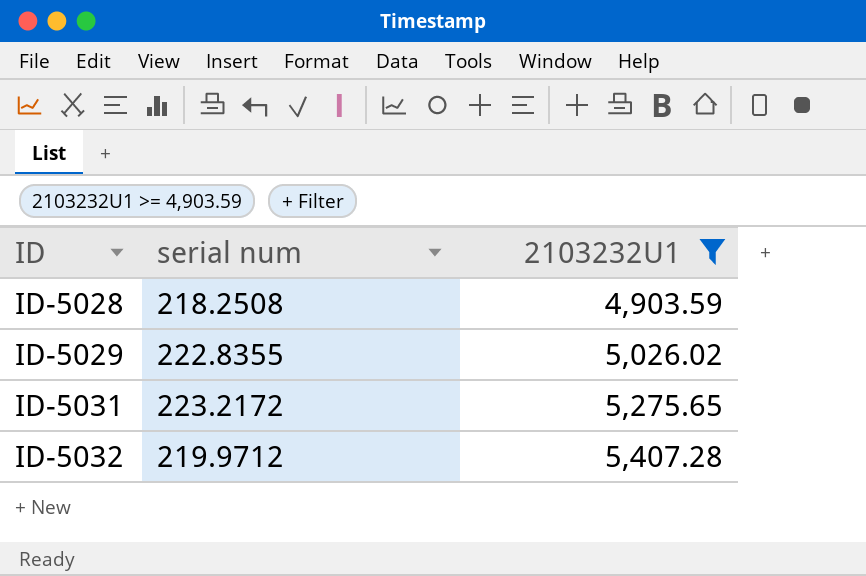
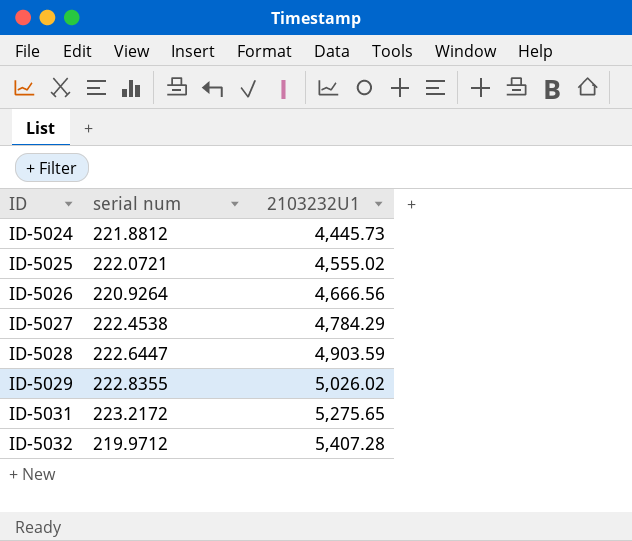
filter: 2103232U1 >= 4,903.59 -> none
ID-5028 | serial num: 218.2508 -> 222.6447

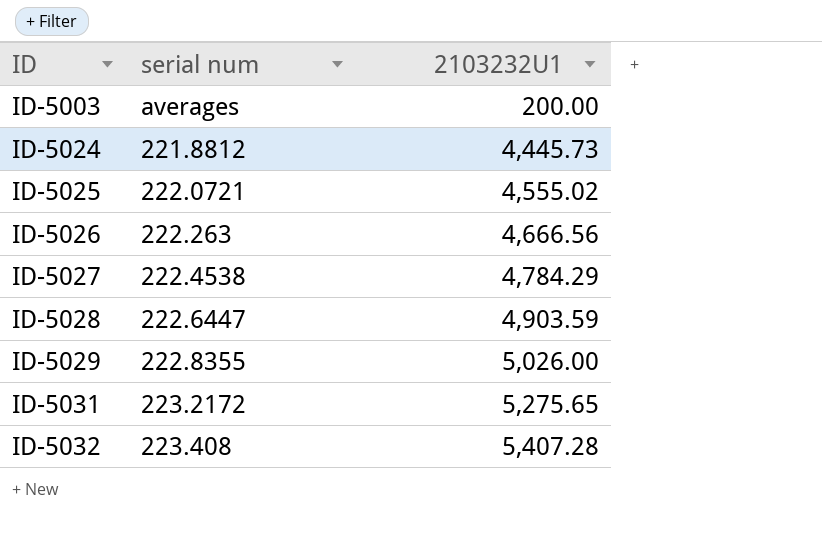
row ID-5003: none -> averages | 200.00
ID-5026 | serial num: 220.9264 -> 222.263
ID-5029 | 2103232U1: 5,026.02 -> 5,026.00
ID-5032 | serial num: 219.9712 -> 223.408

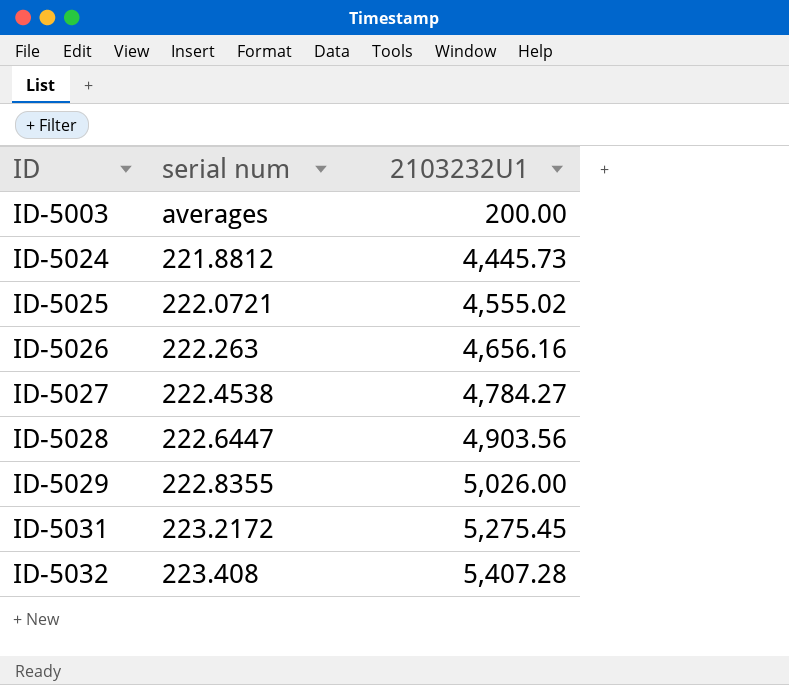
ID-5026 | 2103232U1: 4,666.56 -> 4,656.16
ID-5027 | 2103232U1: 4,784.29 -> 4,784.27
ID-5028 | 2103232U1: 4,903.59 -> 4,903.56
ID-5031 | 2103232U1: 5,275.65 -> 5,275.45

